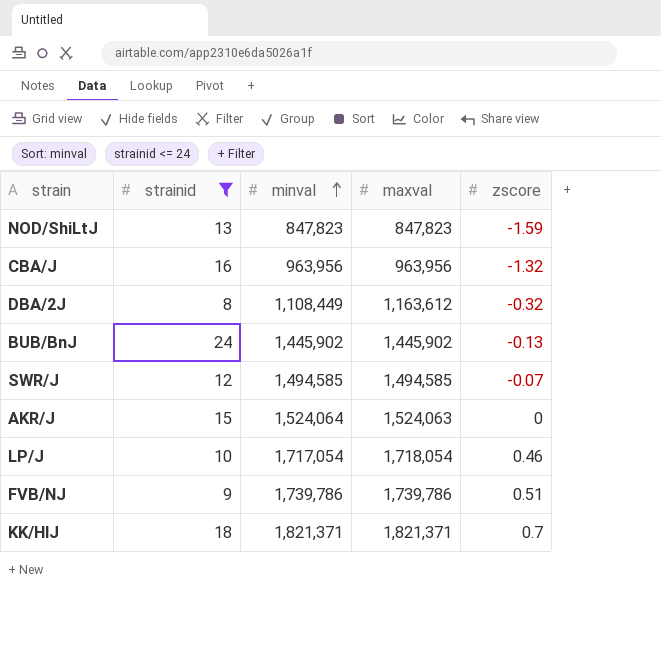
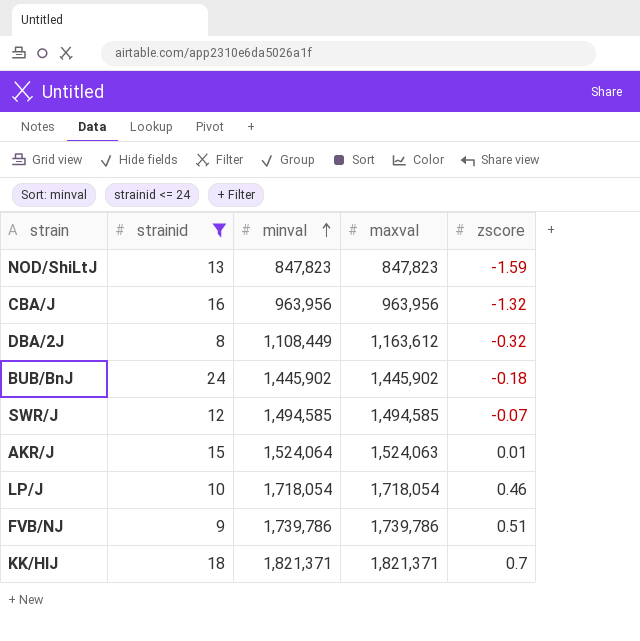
BUB/BnJ | zscore: -0.13 -> -0.18
AKR/J | zscore: 0 -> 0.01
LP/J | minval: 1,717,054 -> 1,718,054

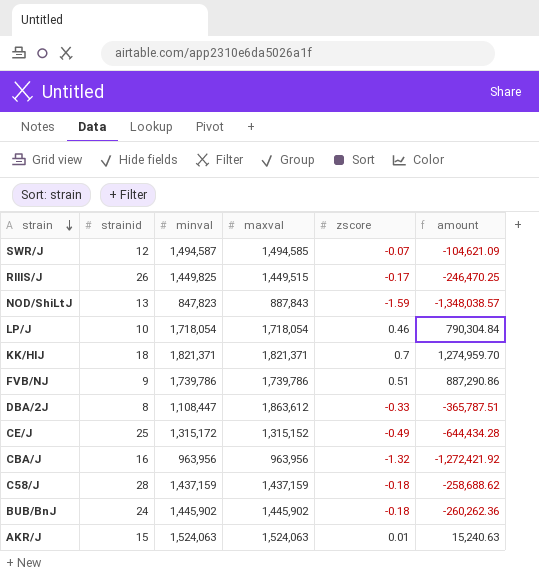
filter: strainid <= 24 -> none
row order: minval ascending -> strain descending
column amount | formula: none -> [minval] * [zscore]
SWR/J | minval: 1,494,585 -> 1,494,587
NOD/ShiLtJ | maxval: 847,823 -> 887,843
DBA/2J | minval: 1,108,449 -> 1,108,447
DBA/2J | maxval: 1,163,612 -> 1,863,612
DBA/2J | zscore: -0.32 -> -0.33
AKR/J | minval: 1,524,064 -> 1,524,063

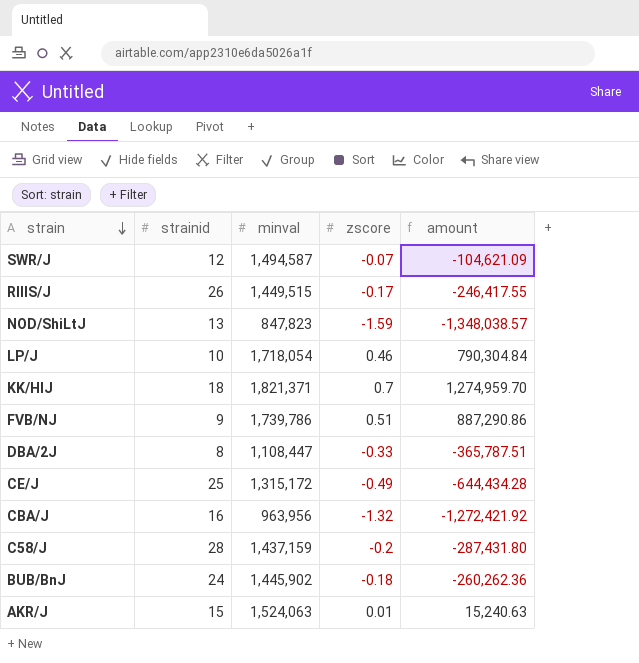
column maxval | position: 4 -> none
RIIIS/J | minval: 1,449,825 -> 1,449,515
RIIIS/J | amount: -246,470.25 -> -246,417.55
C58/J | zscore: -0.18 -> -0.2
C58/J | amount: -258,688.62 -> -287,431.80

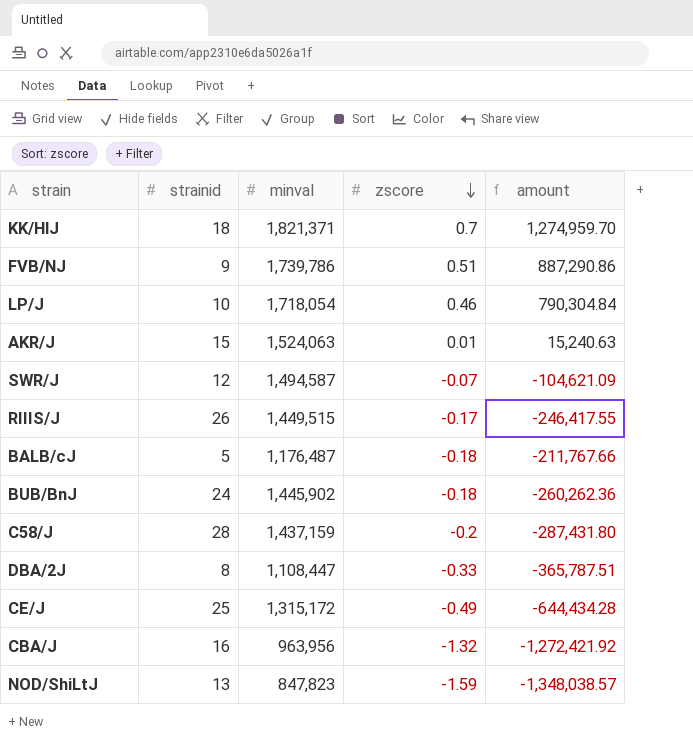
row order: strain descending -> zscore descending
row BALB/cJ: none -> 5 | 1,176,487 | -0.18 | -211,767.66

